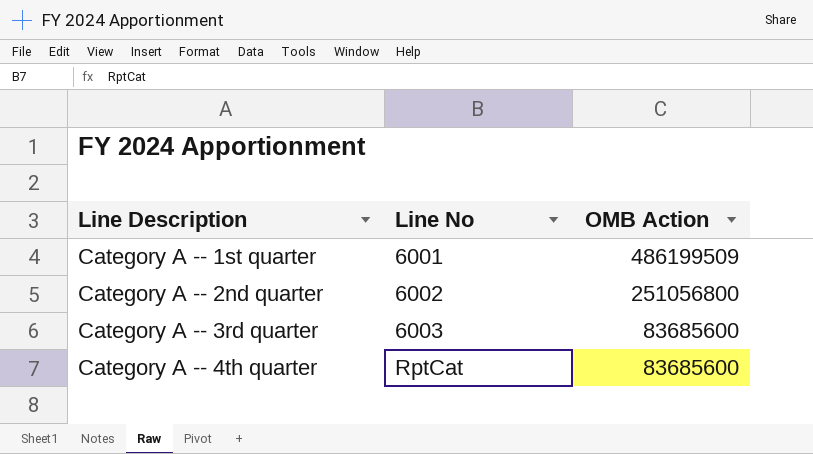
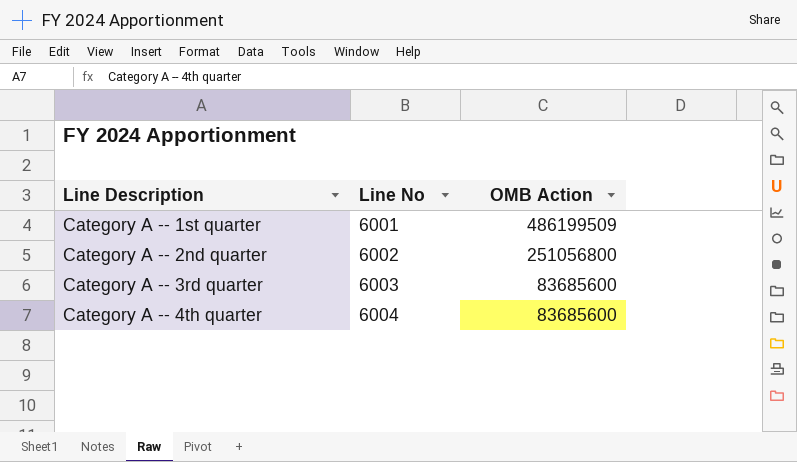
Category A -- 4th quarter | Line No: RptCat -> 6004

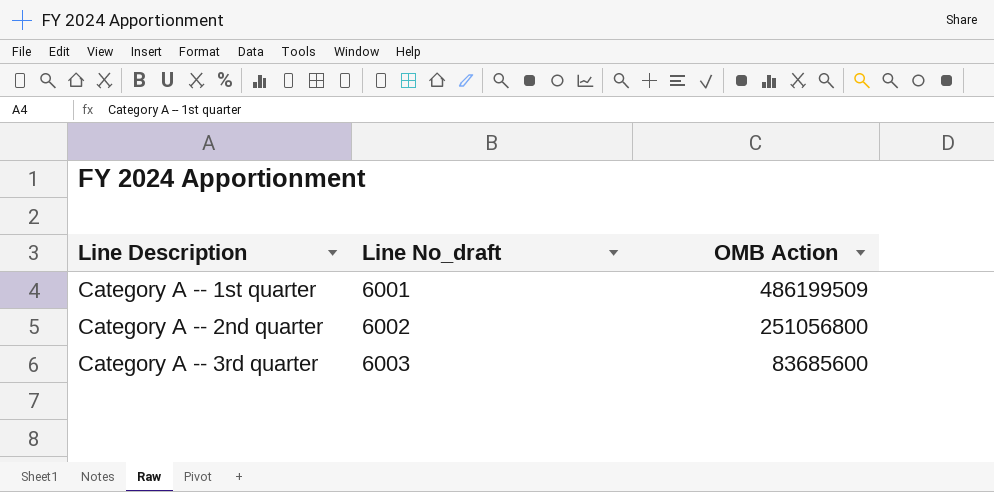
column name: Line No -> Line No_draft
row Category A -- 4th quarter: 6004 | 83685600 -> none

